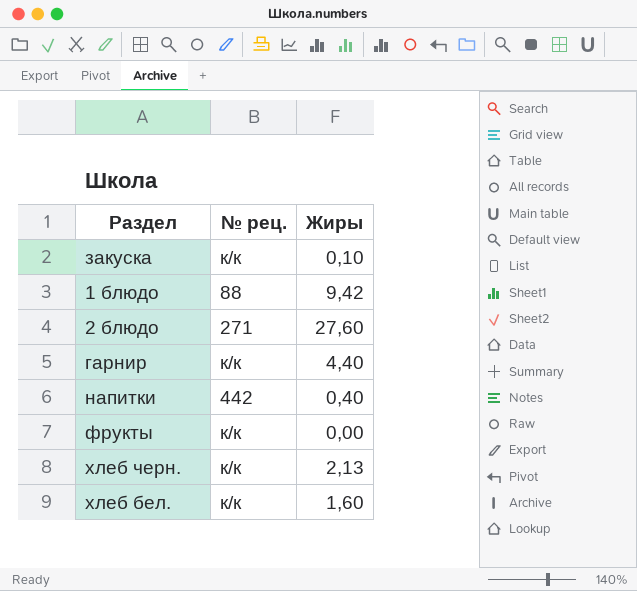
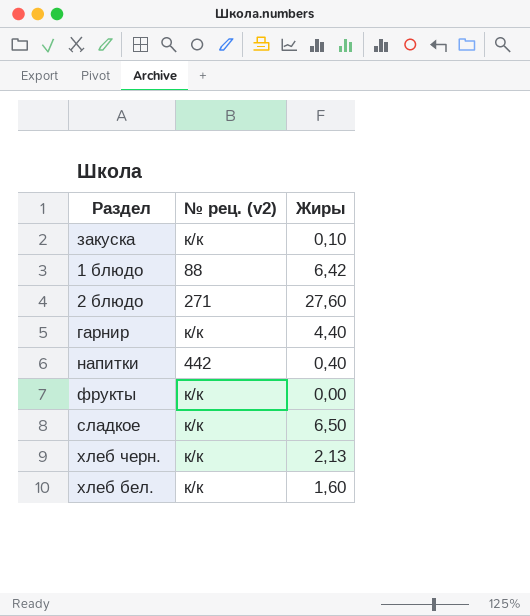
column name: № рец. -> № рец. (v2)
1 блюдо | Жиры: 9,42 -> 6,42
row сладкое: none -> к/к | 6,50

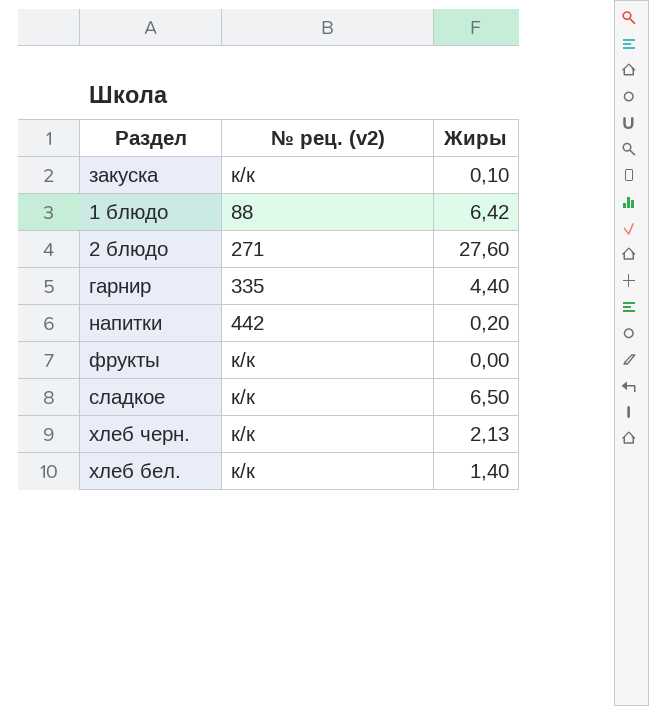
гарнир | № рец. (v2): к/к -> 335
напитки | Жиры: 0,40 -> 0,20
хлеб бел. | Жиры: 1,60 -> 1,40

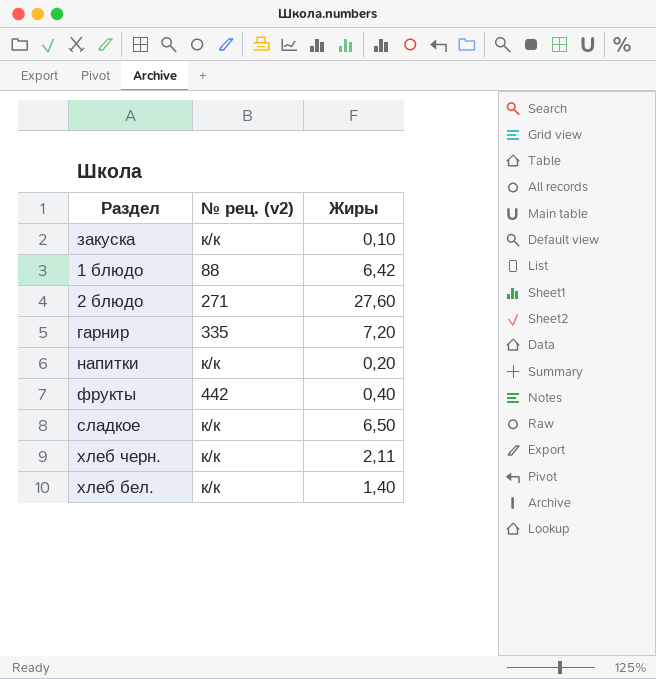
гарнир | Жиры: 4,40 -> 7,20
напитки | № рец. (v2): 442 -> к/к
фрукты | № рец. (v2): к/к -> 442
фрукты | Жиры: 0,00 -> 0,40
хлеб черн. | Жиры: 2,13 -> 2,11

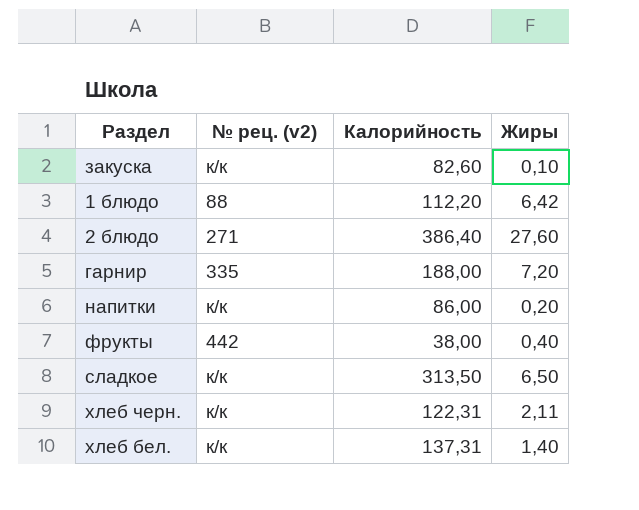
column Калорийность | position: none -> 3

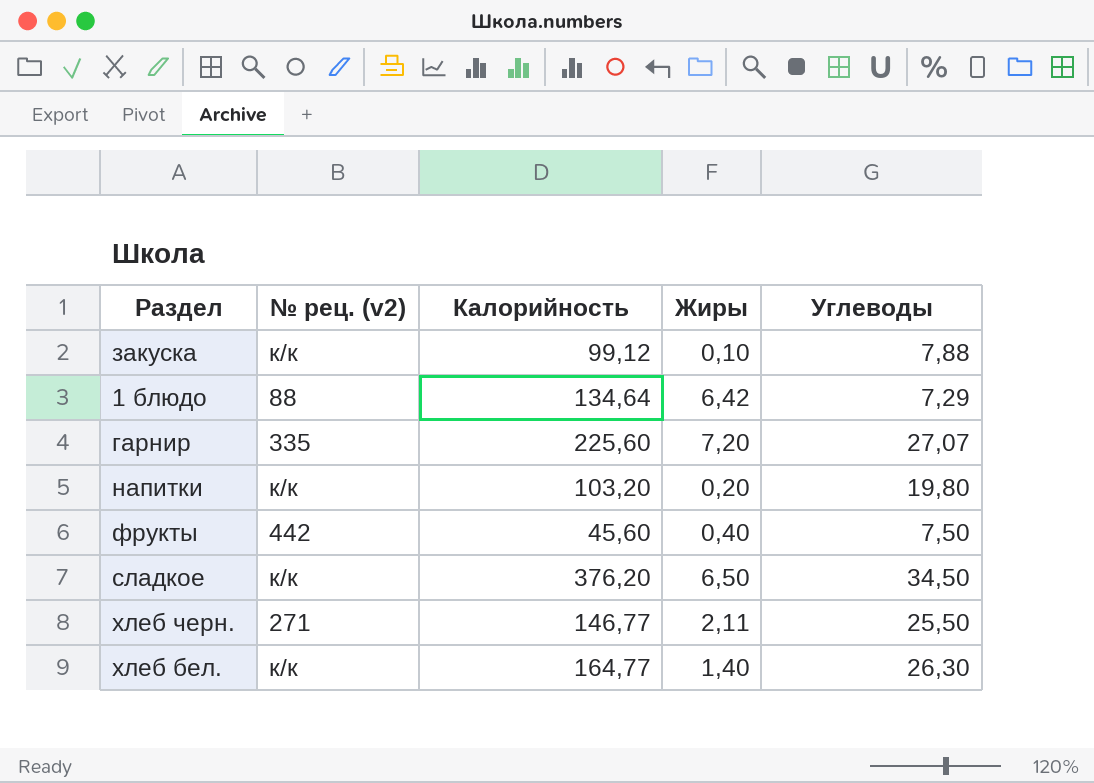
column Углеводы | position: none -> 5
row 2 блюдо: 271 | 386,40 | 27,60 -> none
закуска | Калорийность: 82,60 -> 99,12
1 блюдо | Калорийность: 112,20 -> 134,64
гарнир | Калорийность: 188,00 -> 225,60
напитки | Калорийность: 86,00 -> 103,20
фрукты | Калорийность: 38,00 -> 45,60
сладкое | Калорийность: 313,50 -> 376,20
хлеб черн. | № рец. (v2): к/к -> 271
хлеб черн. | Калорийность: 122,31 -> 146,77
хлеб бел. | Калорийность: 137,31 -> 164,77

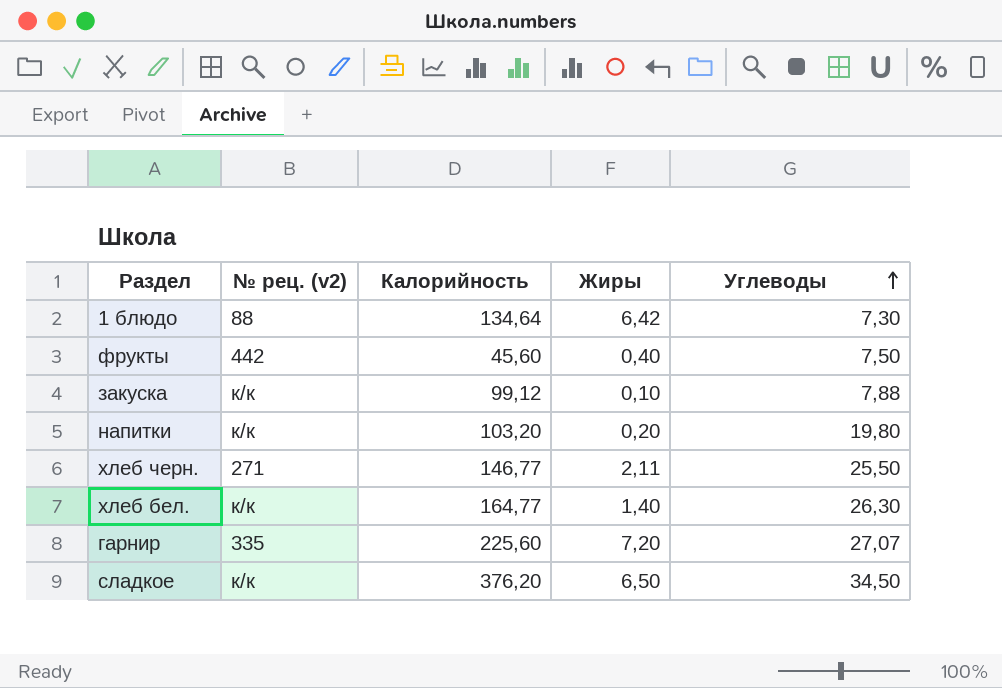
row order: none -> Углеводы ascending
1 блюдо | Углеводы: 7,29 -> 7,30

